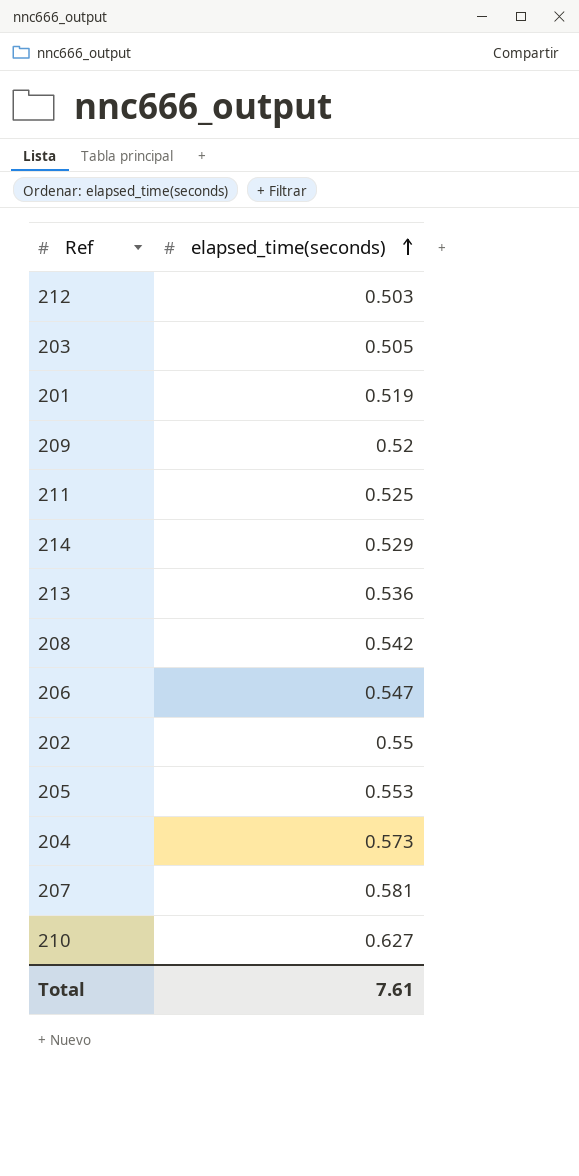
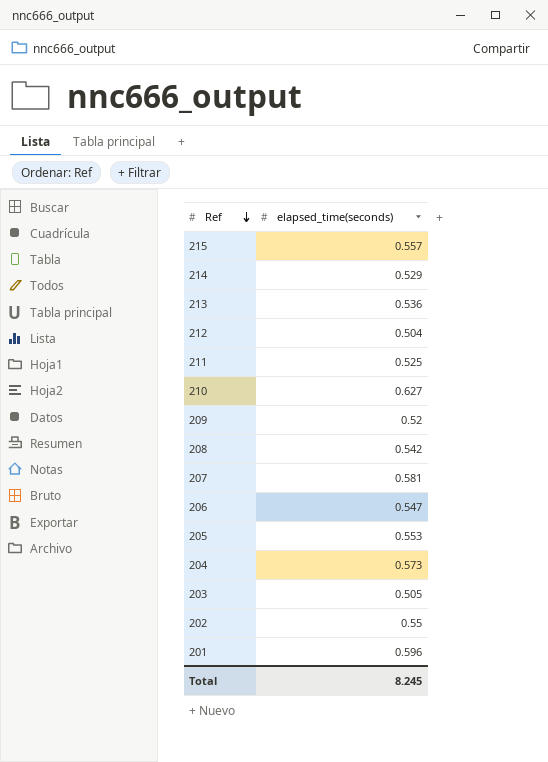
row order: elapsed_time(seconds) ascending -> Ref descending
row 215: none -> 0.557
212 | elapsed_time(seconds): 0.503 -> 0.504
201 | elapsed_time(seconds): 0.519 -> 0.596
Total | elapsed_time(seconds): 7.61 -> 8.245

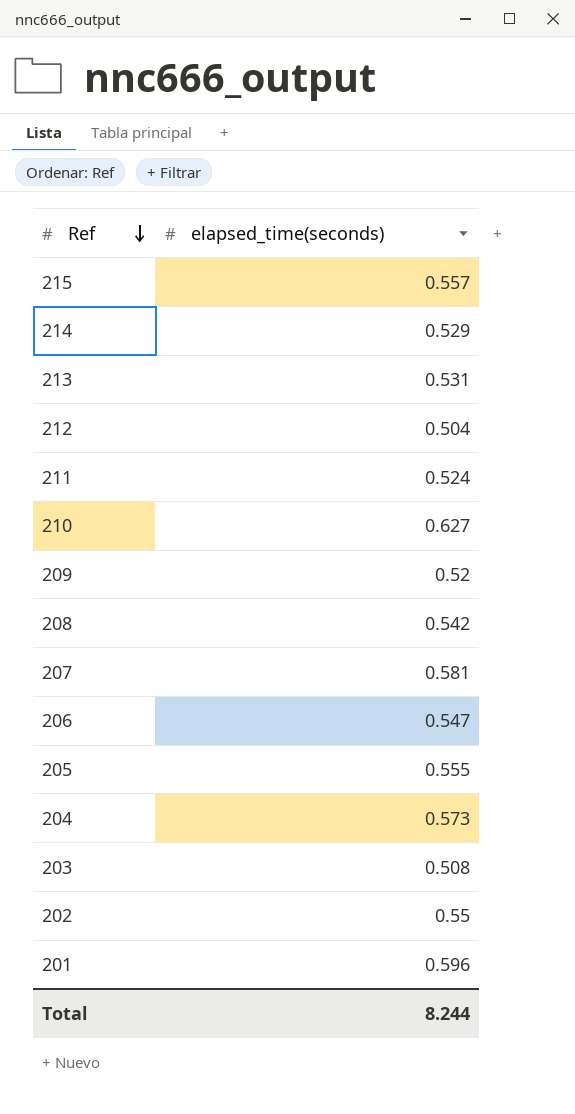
213 | elapsed_time(seconds): 0.536 -> 0.531
211 | elapsed_time(seconds): 0.525 -> 0.524
205 | elapsed_time(seconds): 0.553 -> 0.555
203 | elapsed_time(seconds): 0.505 -> 0.508
Total | elapsed_time(seconds): 8.245 -> 8.244

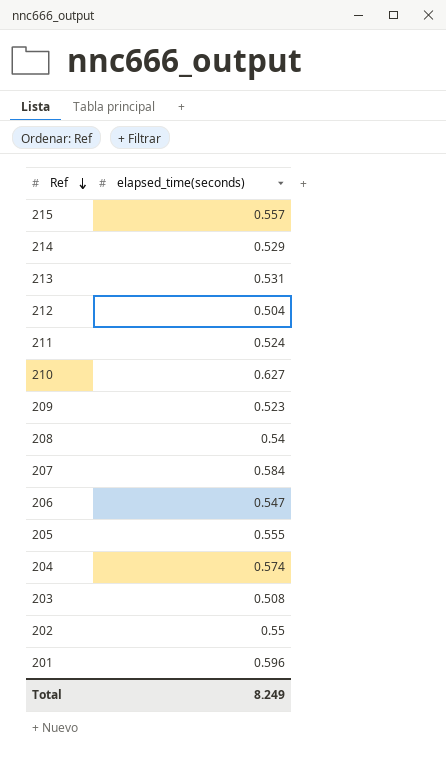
209 | elapsed_time(seconds): 0.52 -> 0.523
208 | elapsed_time(seconds): 0.542 -> 0.54
207 | elapsed_time(seconds): 0.581 -> 0.584
204 | elapsed_time(seconds): 0.573 -> 0.574
Total | elapsed_time(seconds): 8.244 -> 8.249

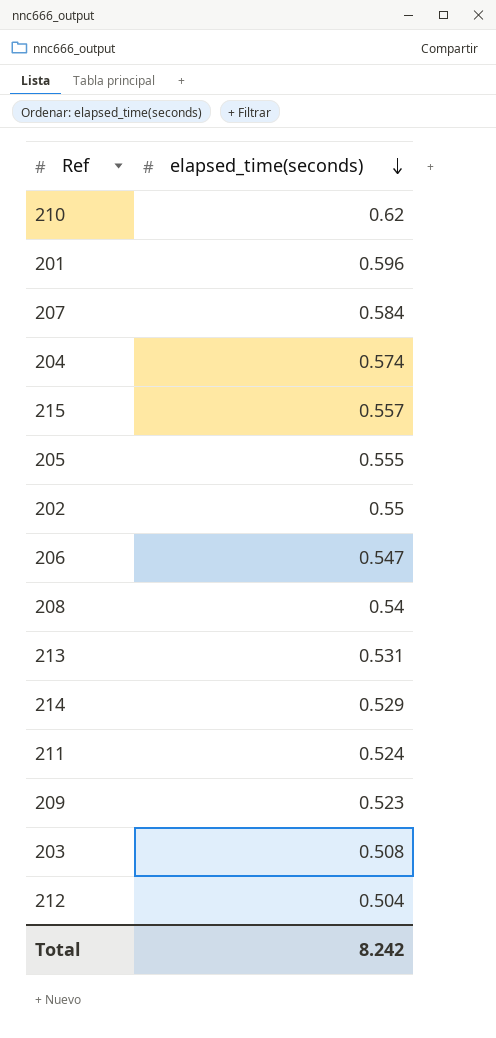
row order: Ref descending -> elapsed_time(seconds) descending
210 | elapsed_time(seconds): 0.627 -> 0.62
Total | elapsed_time(seconds): 8.249 -> 8.242

